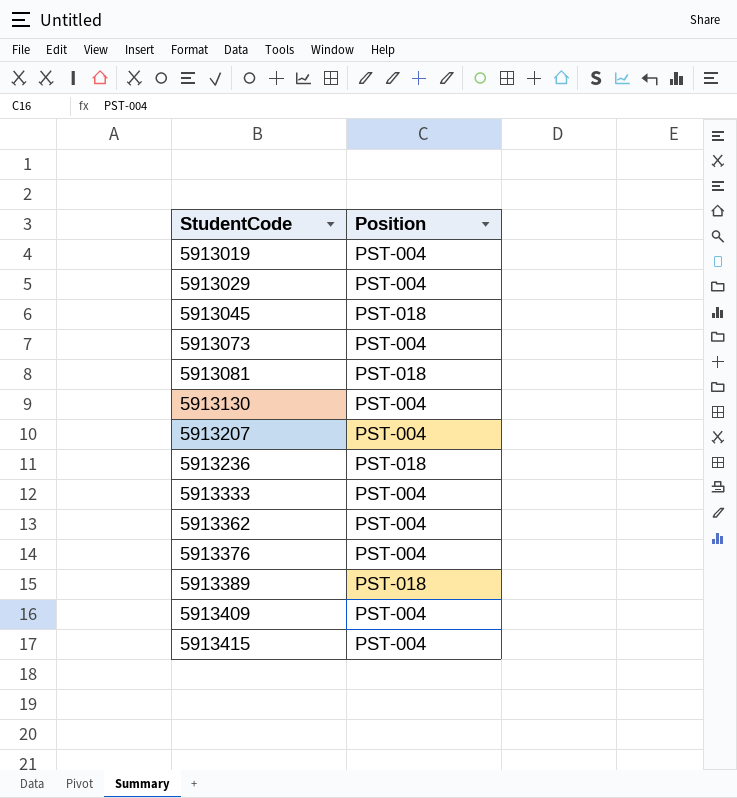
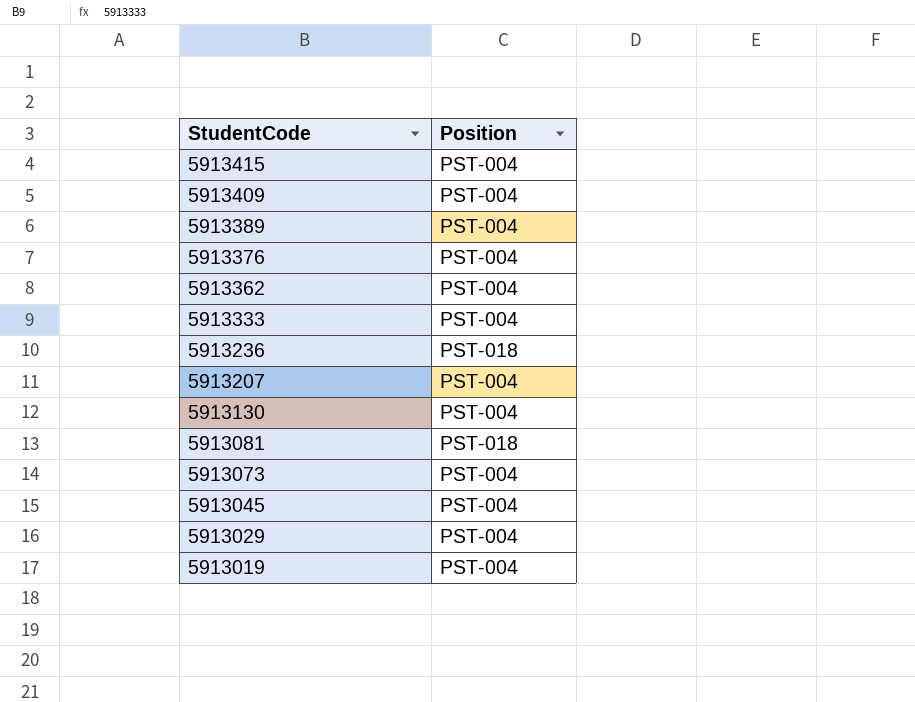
row order: StudentCode ascending -> StudentCode descending
5913389 | Position: PST-018 -> PST-004
5913045 | Position: PST-018 -> PST-004

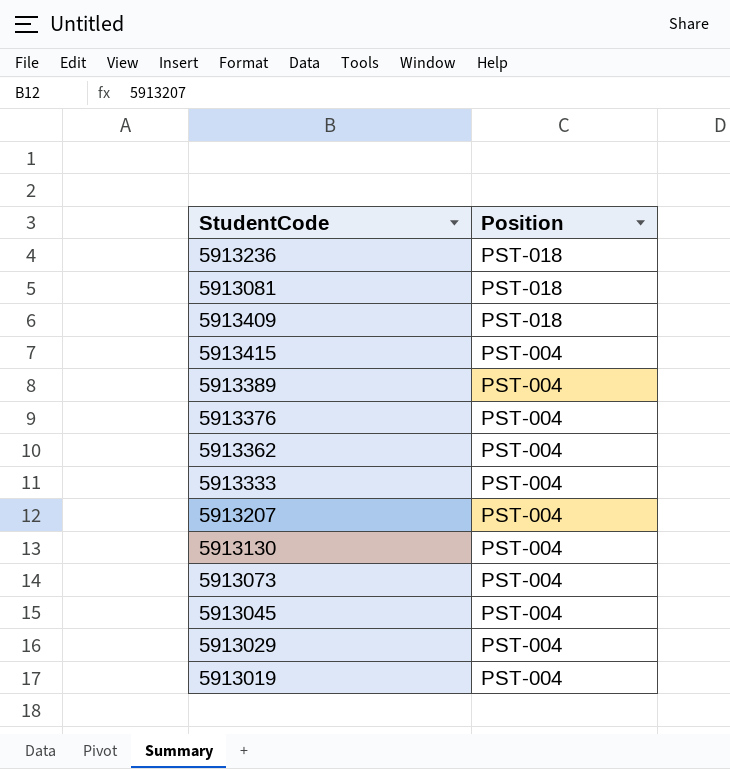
row order: StudentCode descending -> Position descending
5913409 | Position: PST-004 -> PST-018

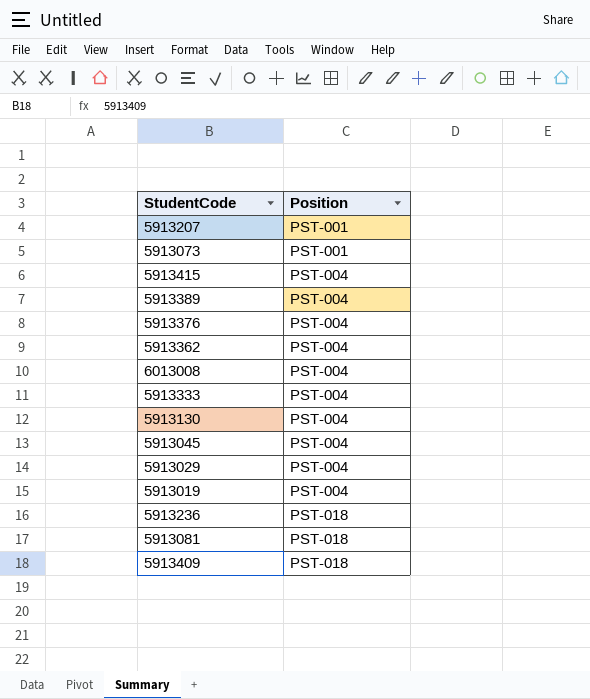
row order: Position descending -> Position ascending
5913207 | Position: PST-004 -> PST-001
5913073 | Position: PST-004 -> PST-001
row 6013008: none -> PST-004

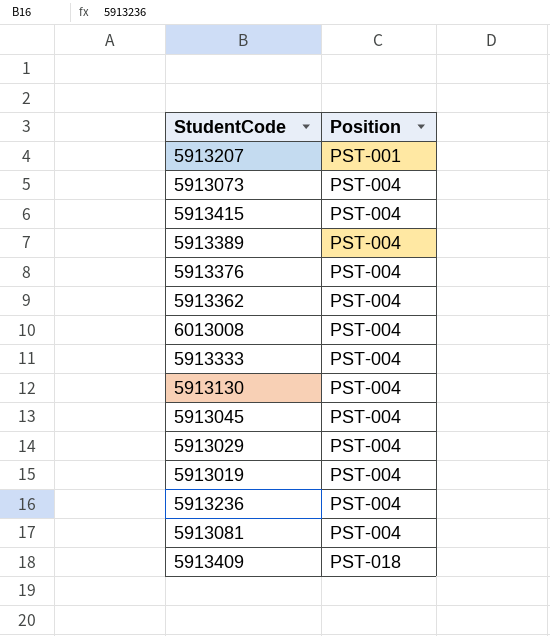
5913073 | Position: PST-001 -> PST-004
5913236 | Position: PST-018 -> PST-004
5913081 | Position: PST-018 -> PST-004

